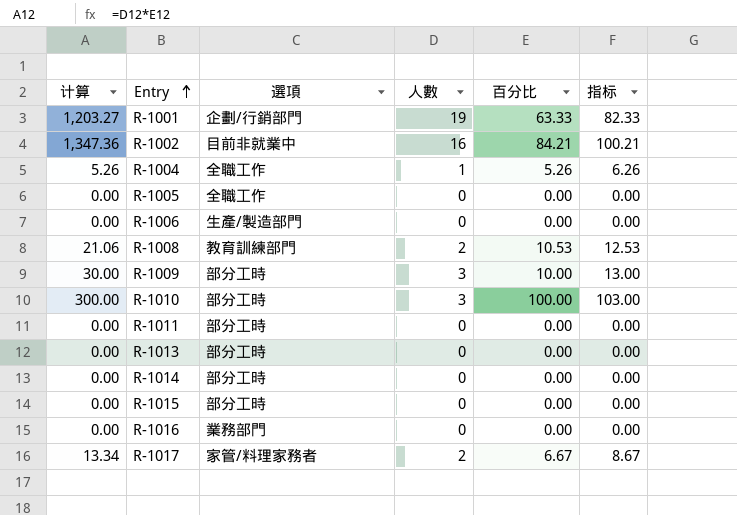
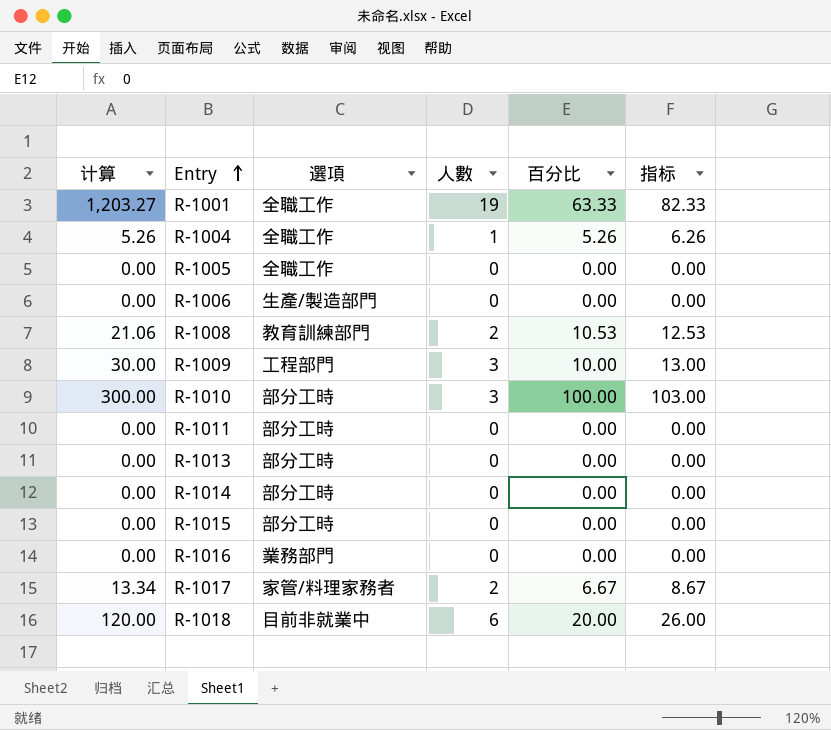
row R-1002: 1,347.36 | 目前非就業中 | 16 | 84.21 | 100.21 -> none
R-1001 | 選項: 企劃/行銷部門 -> 全職工作
R-1009 | 選項: 部分工時 -> 工程部門
row R-1018: none -> 120.00 | 目前非就業中 | 6 | 20.00 | 26.00

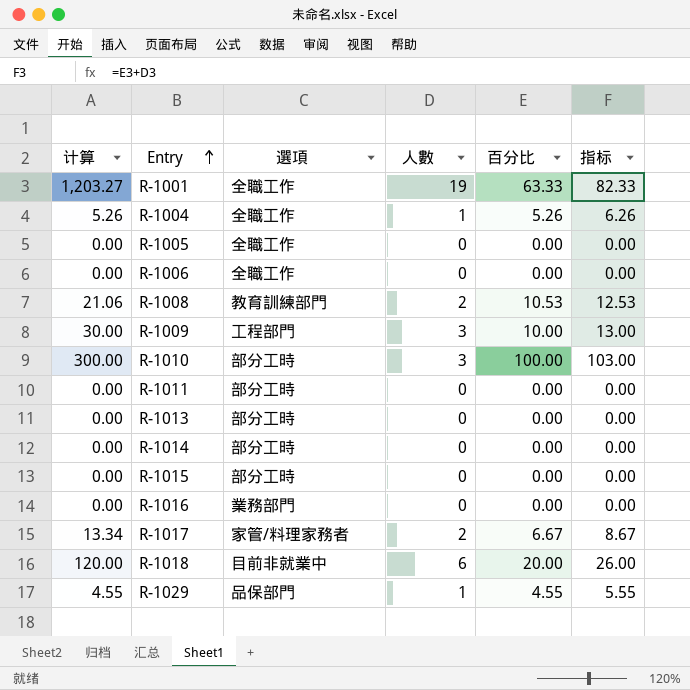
R-1006 | 選項: 生產/製造部門 -> 全職工作
row R-1029: none -> 4.55 | 品保部門 | 1 | 4.55 | 5.55

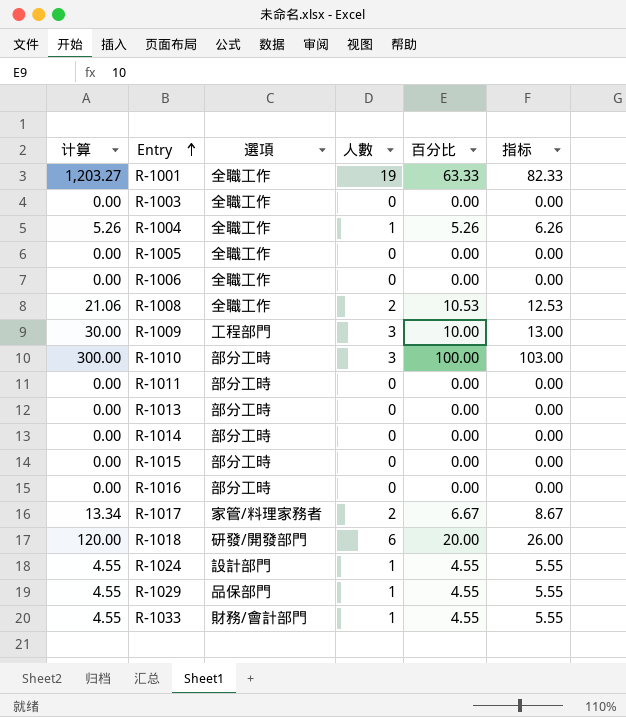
row R-1003: none -> 0.00 | 全職工作 | 0 | 0.00 | 0.00
R-1008 | 選項: 教育訓練部門 -> 全職工作
R-1016 | 選項: 業務部門 -> 部分工時
R-1018 | 選項: 目前非就業中 -> 研發/開發部門
row R-1024: none -> 4.55 | 設計部門 | 1 | 4.55 | 5.55
row R-1033: none -> 4.55 | 財務/會計部門 | 1 | 4.55 | 5.55

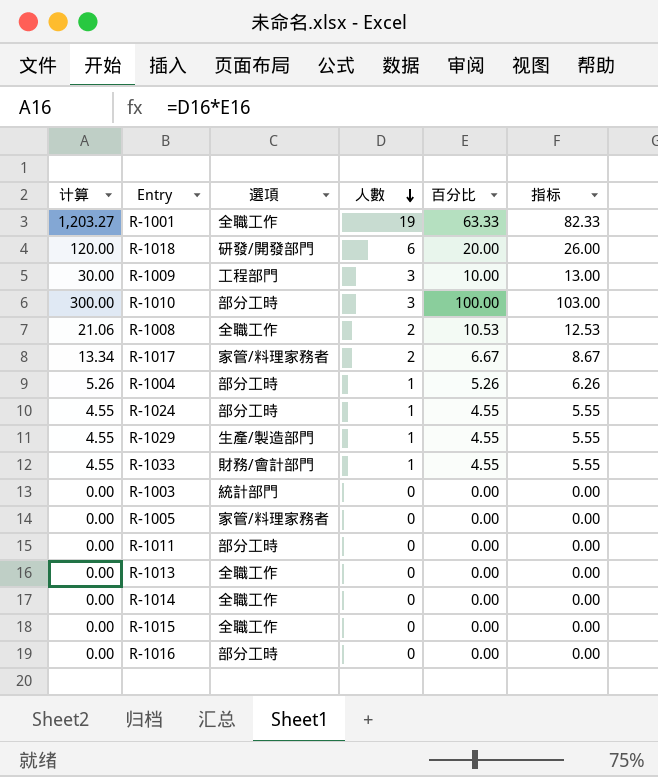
row order: Entry ascending -> 人數 descending
row R-1006: 0.00 | 全職工作 | 0 | 0.00 | 0.00 -> none
R-1004 | 選項: 全職工作 -> 部分工時
R-1024 | 選項: 設計部門 -> 部分工時
R-1029 | 選項: 品保部門 -> 生產/製造部門
R-1003 | 選項: 全職工作 -> 統計部門
R-1005 | 選項: 全職工作 -> 家管/料理家務者
R-1013 | 選項: 部分工時 -> 全職工作
R-1014 | 選項: 部分工時 -> 全職工作
R-1015 | 選項: 部分工時 -> 全職工作

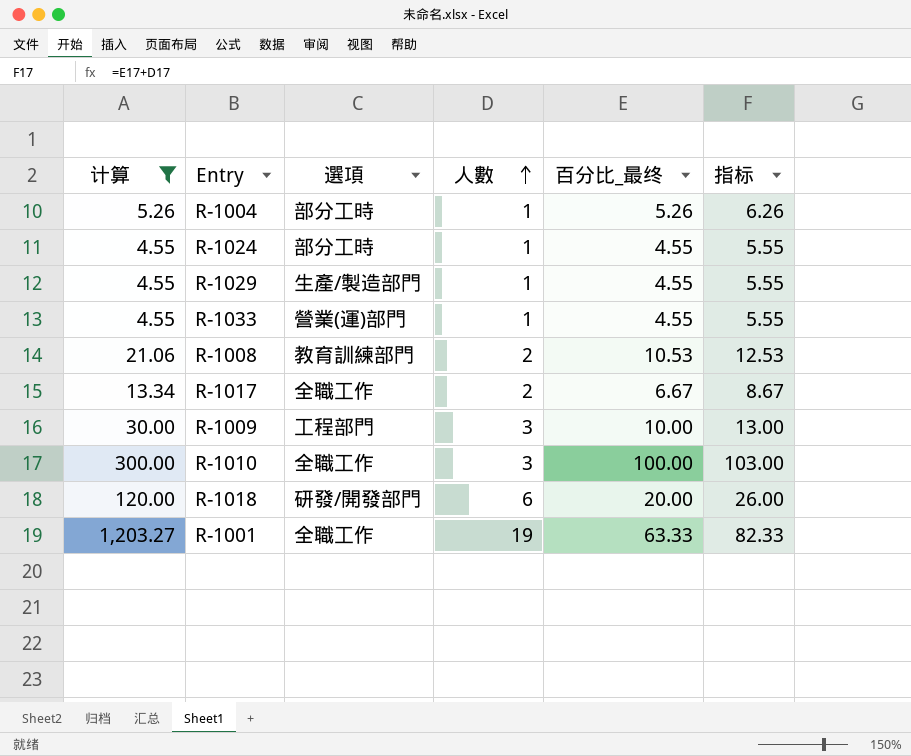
filter: none -> 计算 != 0.00
row order: 人數 descending -> 人數 ascending
column name: 百分比 -> 百分比_最终
R-1033 | 選項: 財務/會計部門 -> 營業(運)部門
R-1008 | 選項: 全職工作 -> 教育訓練部門
R-1017 | 選項: 家管/料理家務者 -> 全職工作
R-1010 | 選項: 部分工時 -> 全職工作

